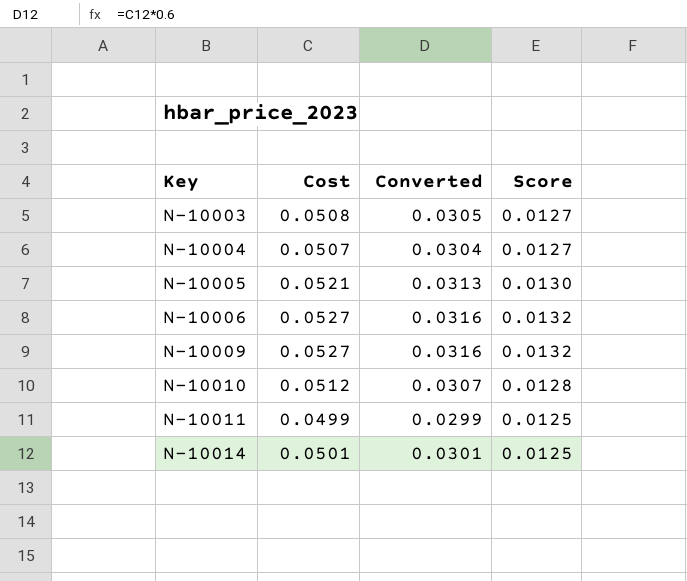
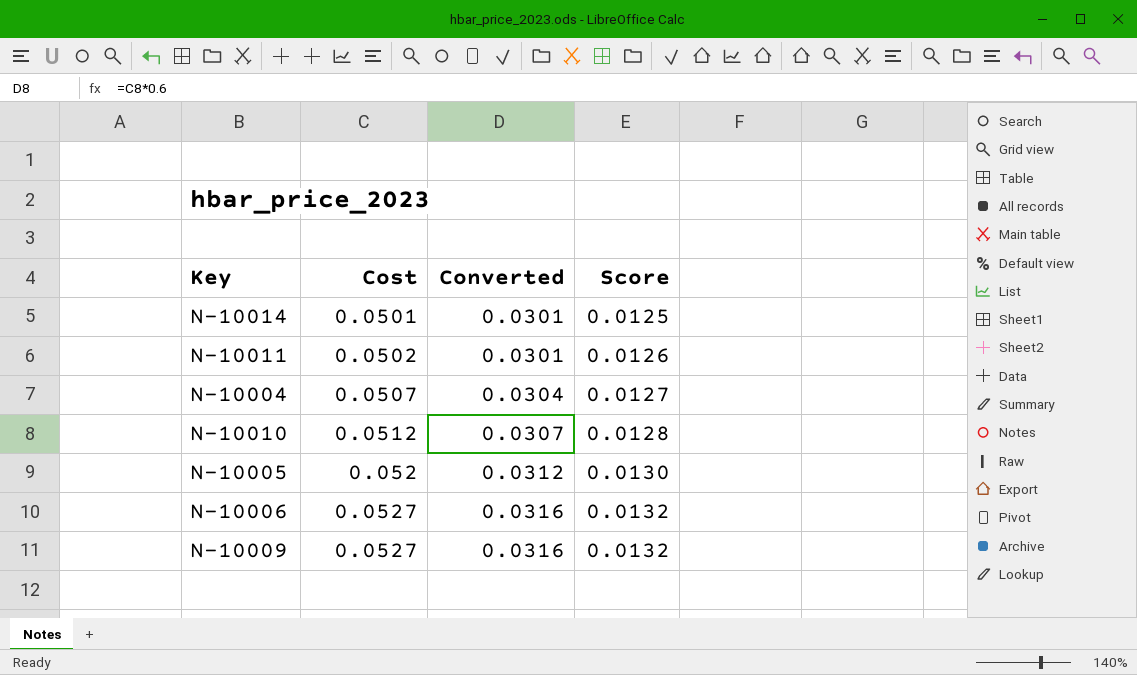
row order: Key ascending -> Cost ascending
row N-10003: 0.0508 | 0.0305 | 0.0127 -> none
N-10011 | Cost: 0.0499 -> 0.0502
N-10011 | Converted: 0.0299 -> 0.0301
N-10011 | Score: 0.0125 -> 0.0126
N-10005 | Cost: 0.0521 -> 0.052
N-10005 | Converted: 0.0313 -> 0.0312

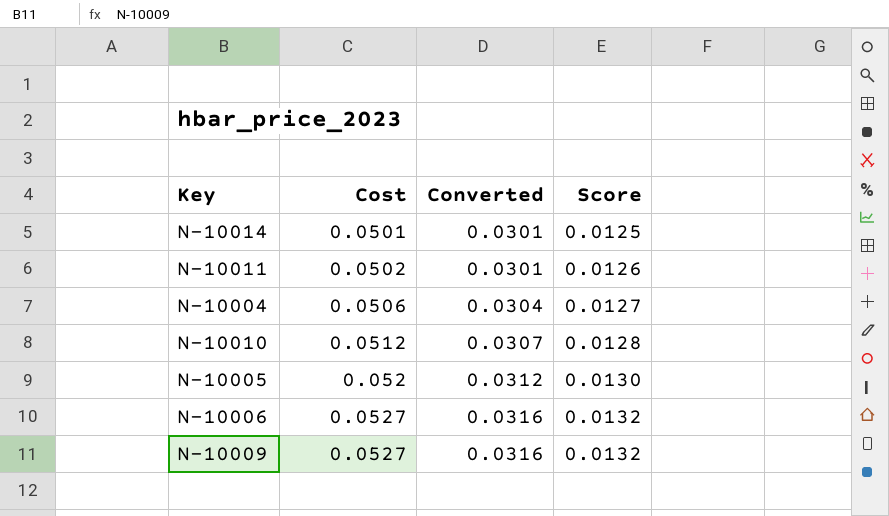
N-10004 | Cost: 0.0507 -> 0.0506

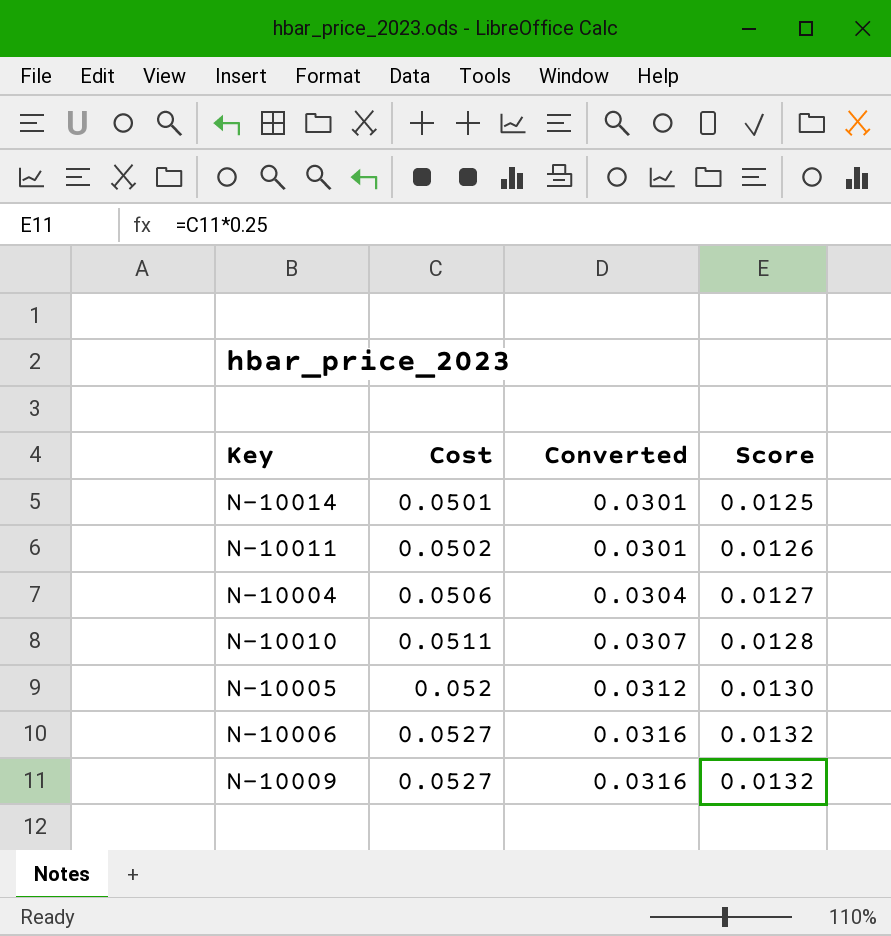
N-10010 | Cost: 0.0512 -> 0.0511

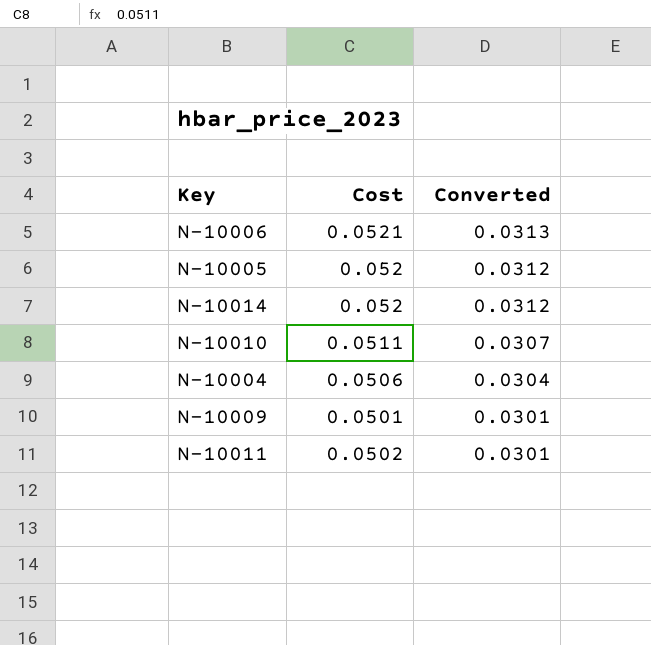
row order: Cost ascending -> Converted descending
column Score | formula: [Cost] * 0.25 -> none
N-10006 | Cost: 0.0527 -> 0.0521
N-10006 | Converted: 0.0316 -> 0.0313
N-10014 | Cost: 0.0501 -> 0.052
N-10014 | Converted: 0.0301 -> 0.0312
N-10009 | Cost: 0.0527 -> 0.0501
N-10009 | Converted: 0.0316 -> 0.0301

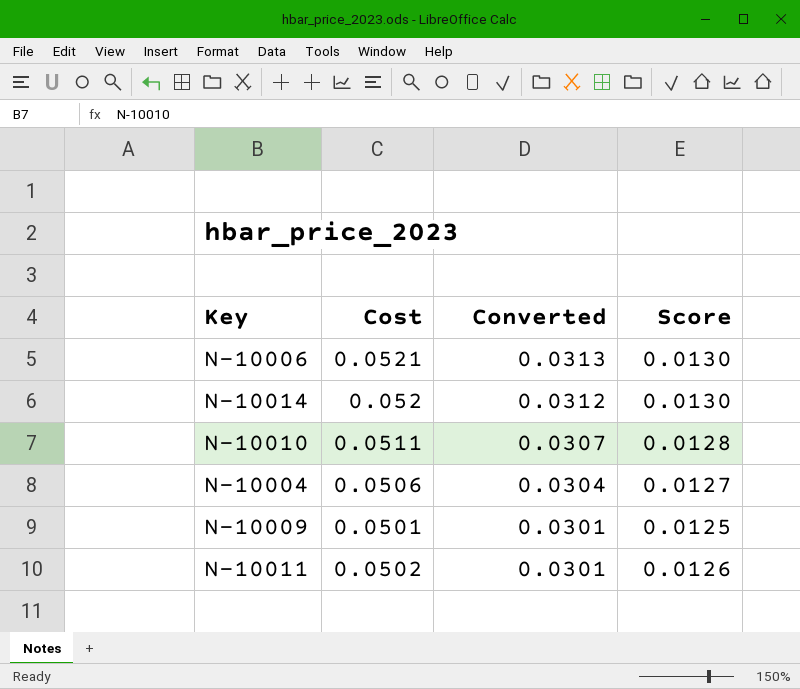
column Score | formula: none -> [Cost] * 0.25
row N-10005: 0.052 | 0.0312 -> none

